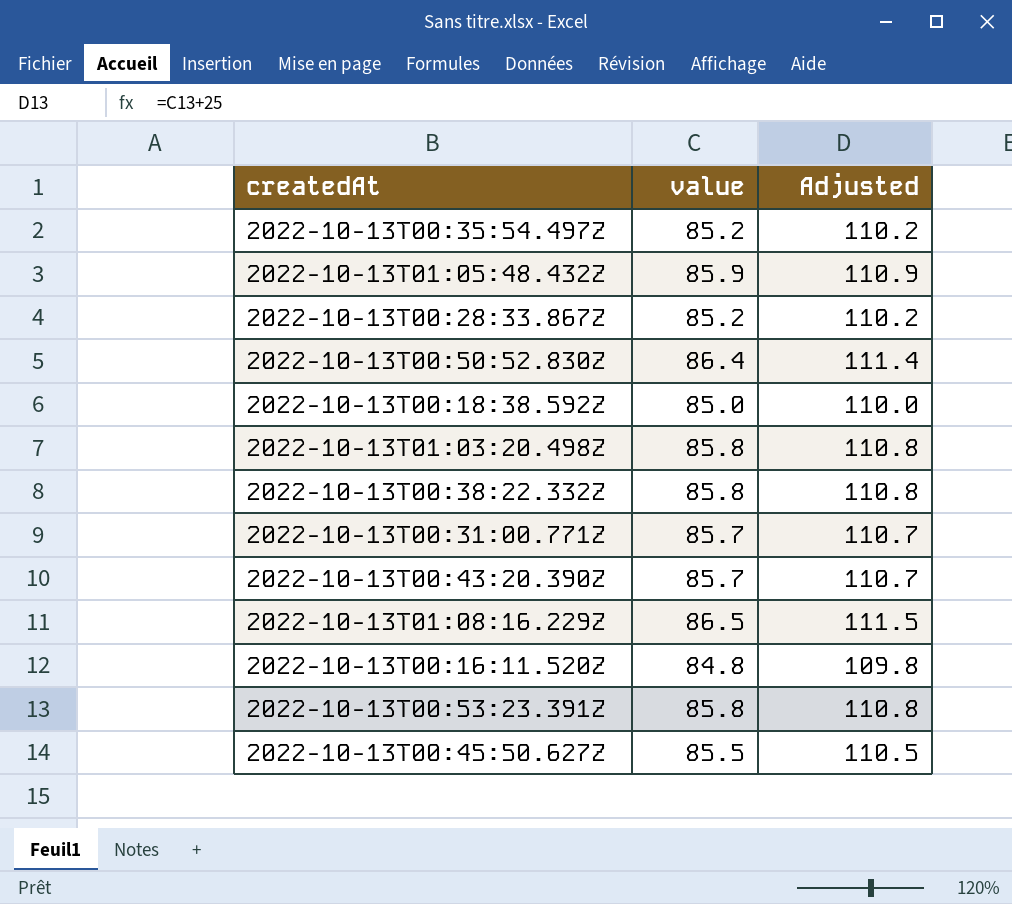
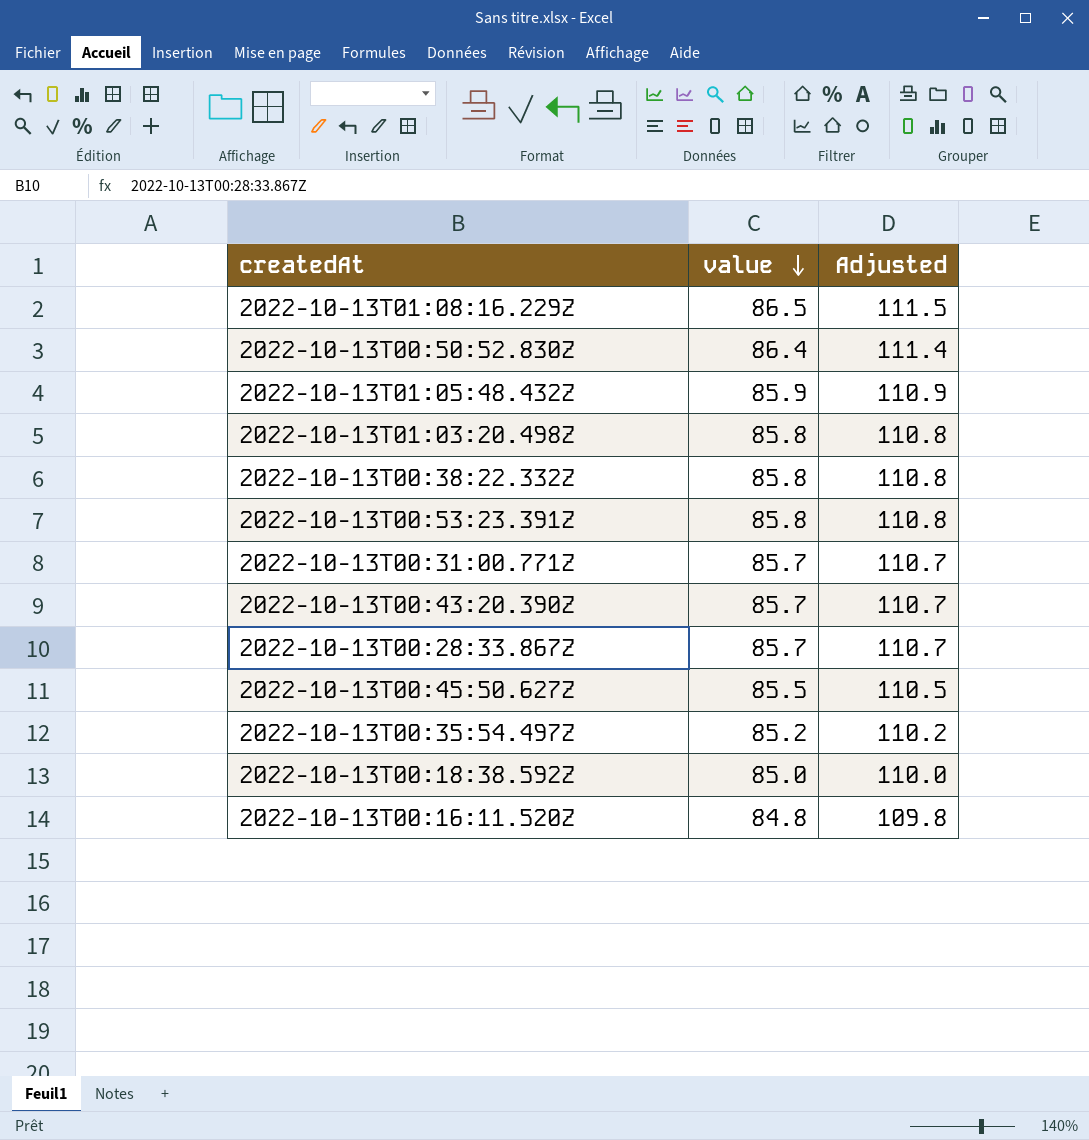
row order: none -> value descending
2022-10-13T00:28:33.867Z | value: 85.2 -> 85.7
2022-10-13T00:28:33.867Z | Adjusted: 110.2 -> 110.7

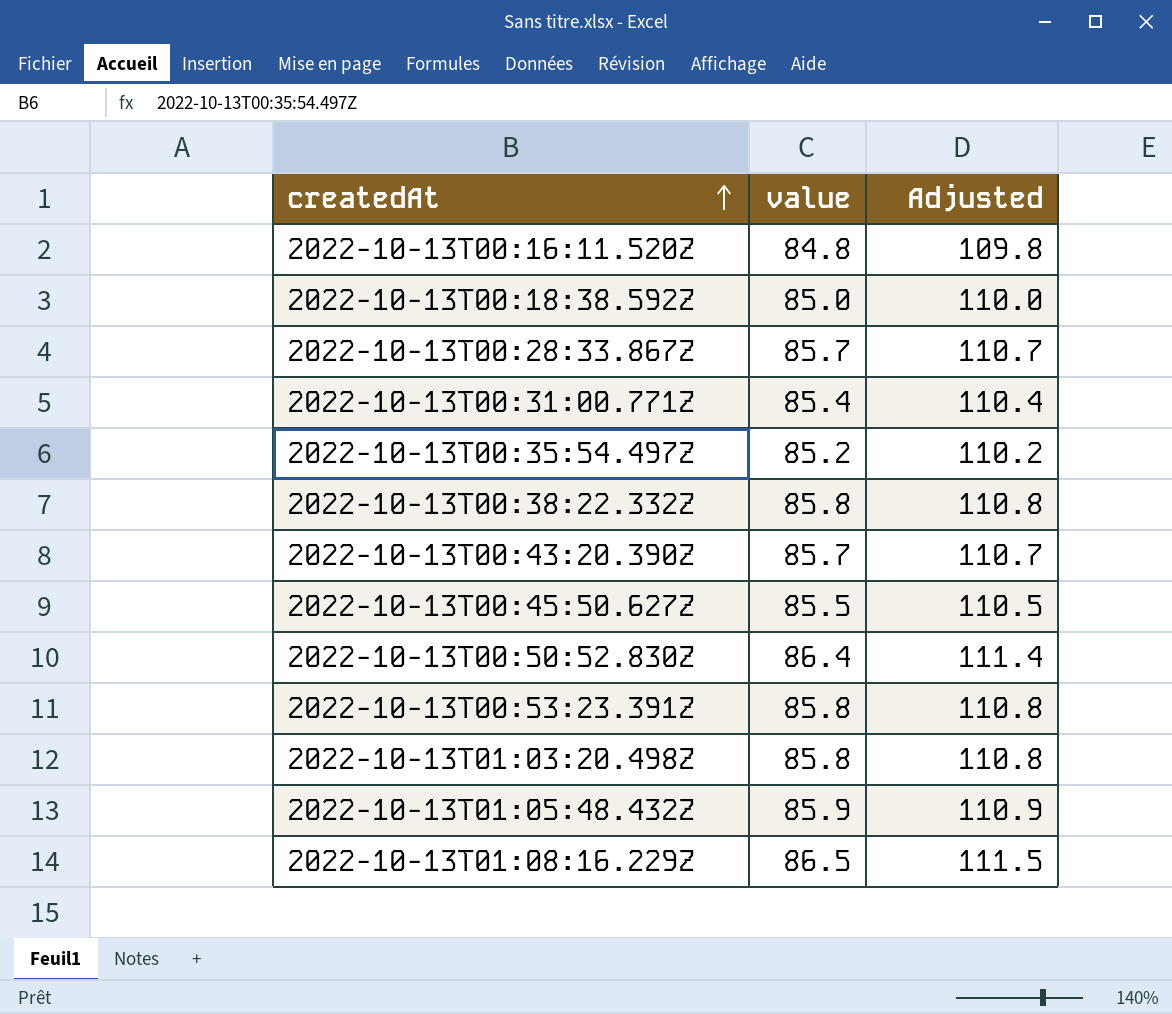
row order: value descending -> createdAt ascending
2022-10-13T00:31:00.771Z | value: 85.7 -> 85.4
2022-10-13T00:31:00.771Z | Adjusted: 110.7 -> 110.4

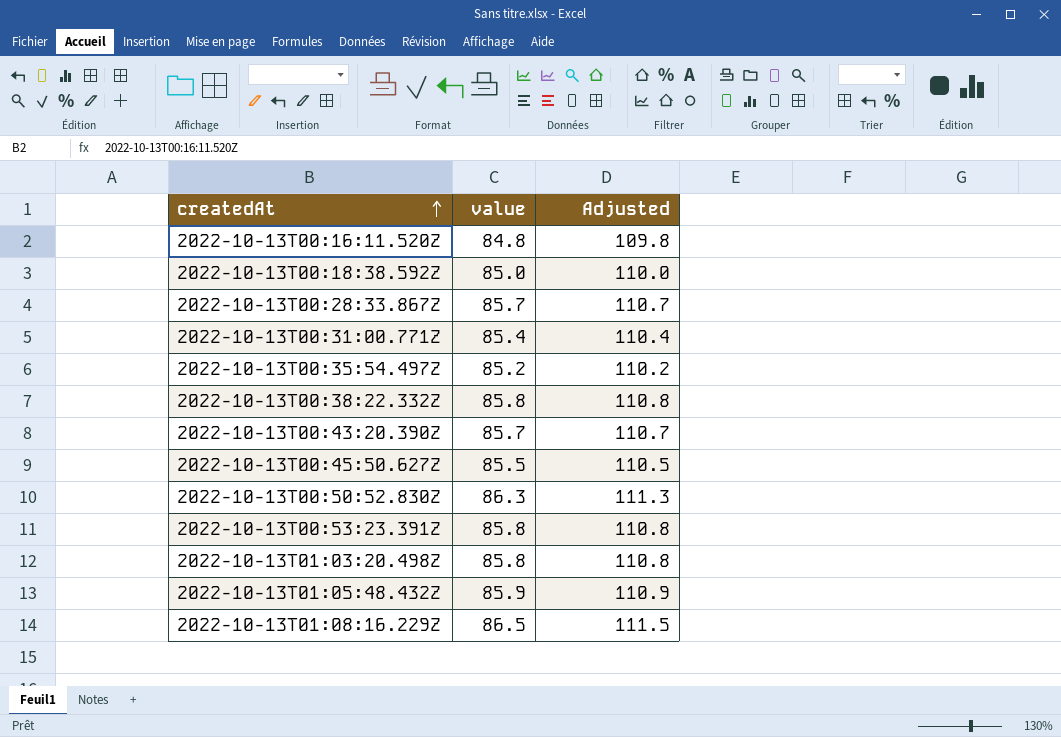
2022-10-13T00:50:52.830Z | value: 86.4 -> 86.3
2022-10-13T00:50:52.830Z | Adjusted: 111.4 -> 111.3

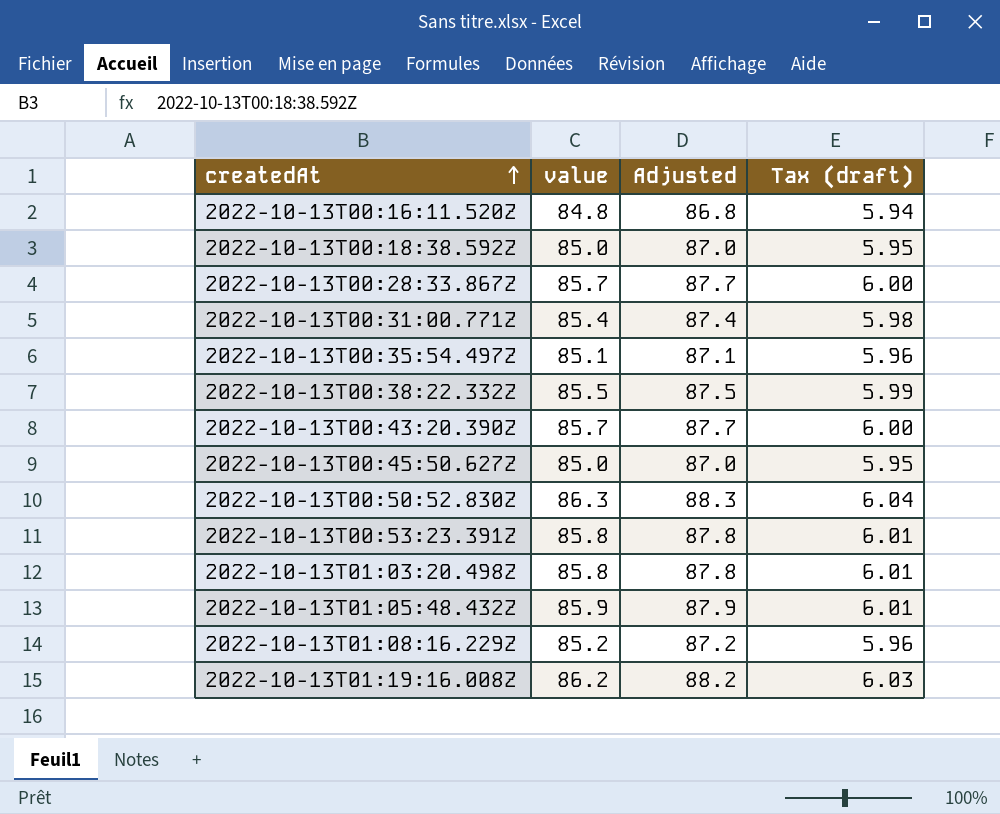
column Adjusted | formula: [value] + 25 -> [value] + 2
column Tax (draft) | formula: none -> [value] * 0.07
2022-10-13T00:35:54.497Z | value: 85.2 -> 85.1
2022-10-13T00:38:22.332Z | value: 85.8 -> 85.5
2022-10-13T00:45:50.627Z | value: 85.5 -> 85.0
2022-10-13T01:08:16.229Z | value: 86.5 -> 85.2
row 2022-10-13T01:19:16.008Z: none -> 86.2 | 88.2 | 6.03

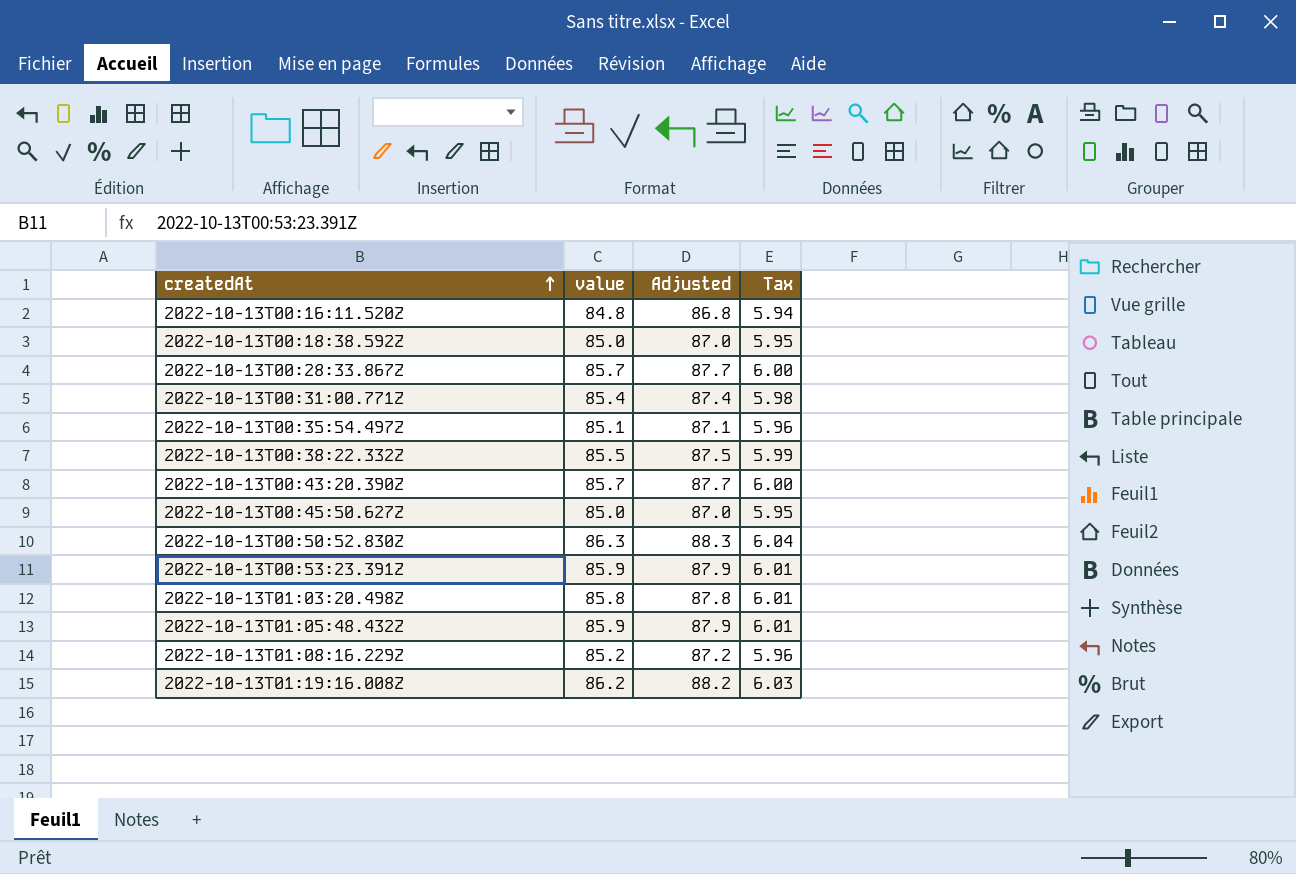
column name: Tax (draft) -> Tax
2022-10-13T00:53:23.391Z | value: 85.8 -> 85.9
2022-10-13T00:53:23.391Z | Adjusted: 87.8 -> 87.9

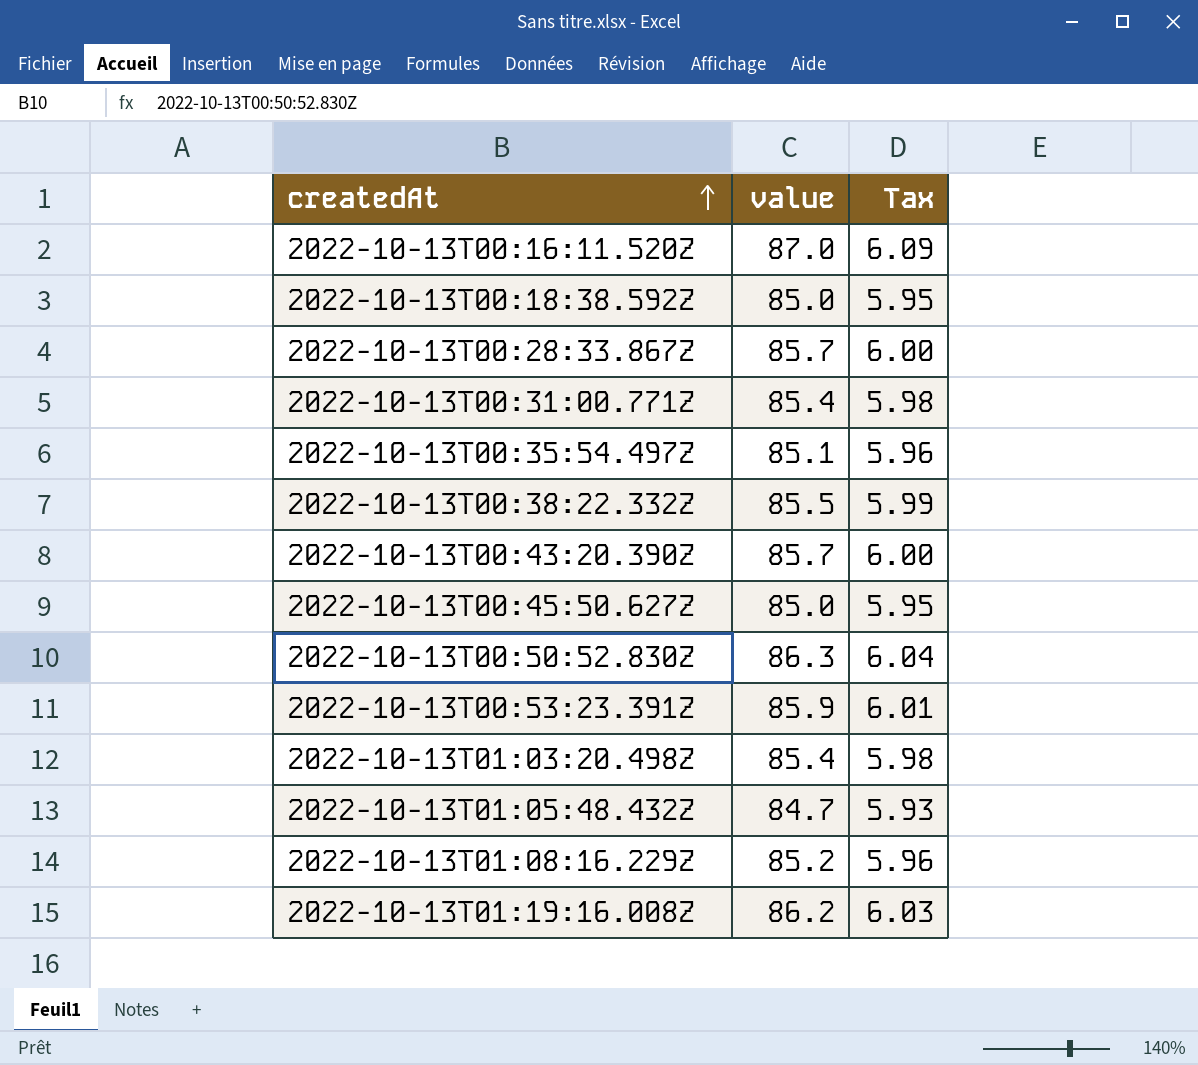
column Adjusted | formula: [value] + 2 -> none
2022-10-13T00:16:11.520Z | value: 84.8 -> 87.0
2022-10-13T00:16:11.520Z | Tax: 5.94 -> 6.09
2022-10-13T01:03:20.498Z | value: 85.8 -> 85.4
2022-10-13T01:03:20.498Z | Tax: 6.01 -> 5.98
2022-10-13T01:05:48.432Z | value: 85.9 -> 84.7
2022-10-13T01:05:48.432Z | Tax: 6.01 -> 5.93

